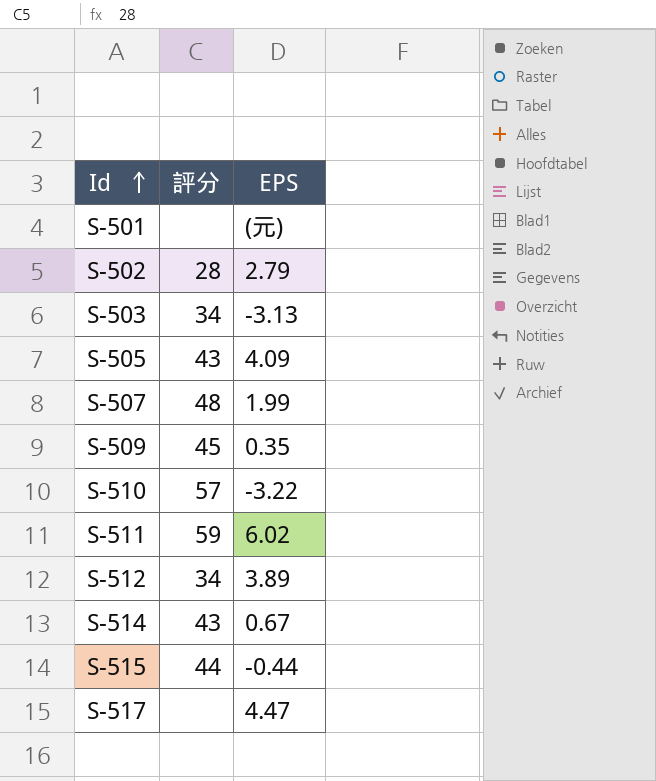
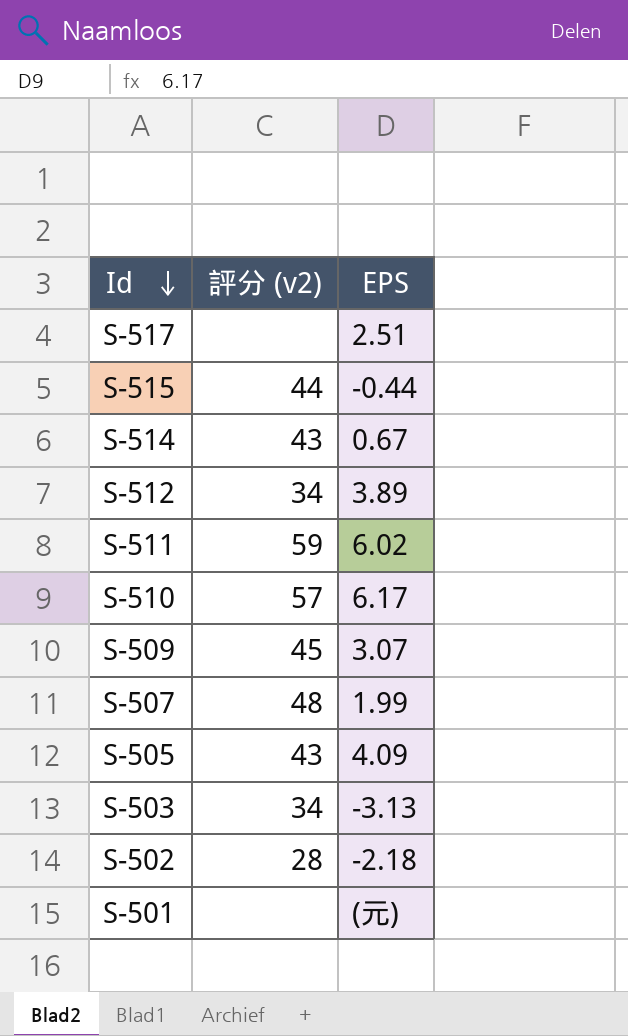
row order: Id ascending -> Id descending
column name: 評分 -> 評分 (v2)
S-517 | EPS: 4.47 -> 2.51
S-510 | EPS: -3.22 -> 6.17
S-509 | EPS: 0.35 -> 3.07
S-502 | EPS: 2.79 -> -2.18

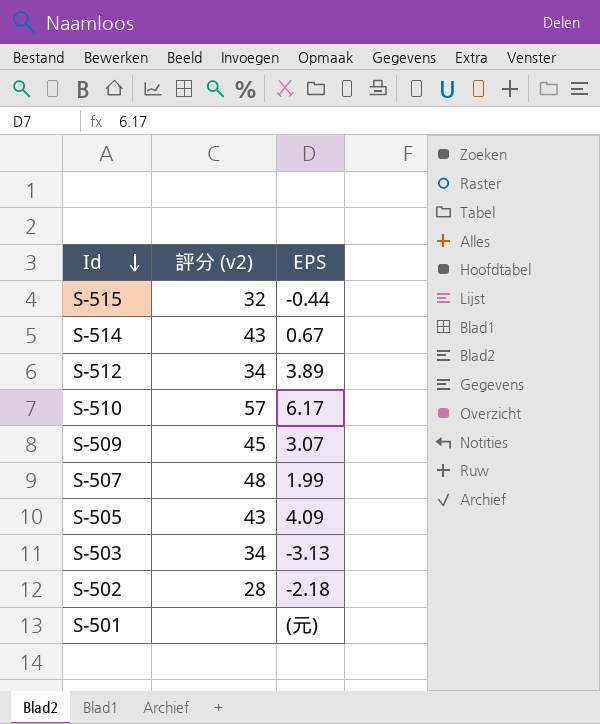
row S-517: none | 2.51 -> none
row S-511: 59 | 6.02 -> none
S-515 | 評分 (v2): 44 -> 32

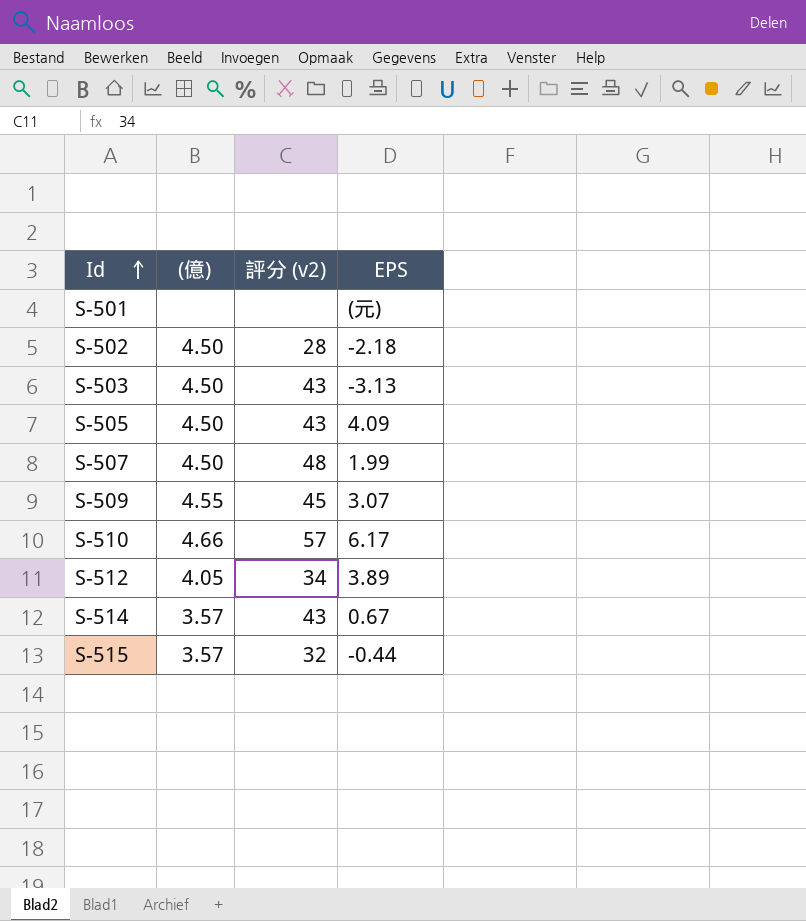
row order: Id descending -> Id ascending
column (億) | position: none -> 2
S-503 | 評分 (v2): 34 -> 43

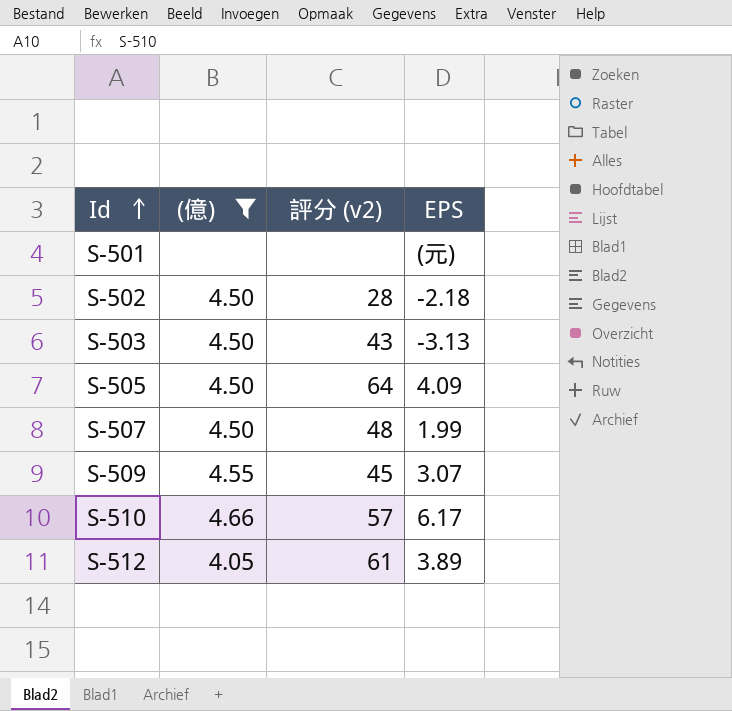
filter: none -> (億) != 3.57
S-505 | 評分 (v2): 43 -> 64
S-512 | 評分 (v2): 34 -> 61

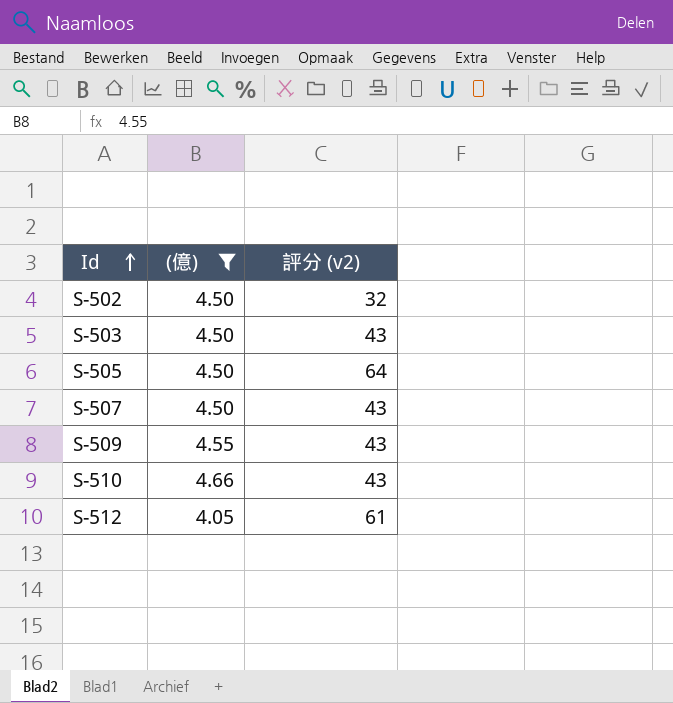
column EPS | position: 4 -> none
row S-501: none | none | (元) -> none
S-502 | 評分 (v2): 28 -> 32
S-507 | 評分 (v2): 48 -> 43
S-509 | 評分 (v2): 45 -> 43
S-510 | 評分 (v2): 57 -> 43

